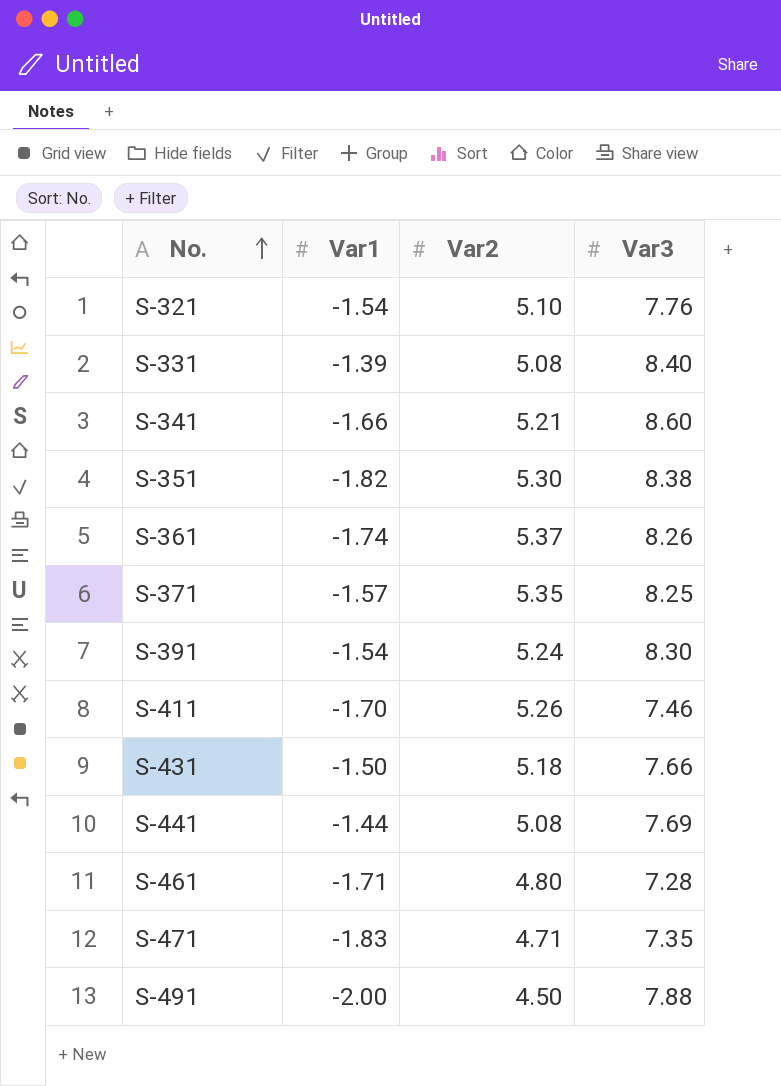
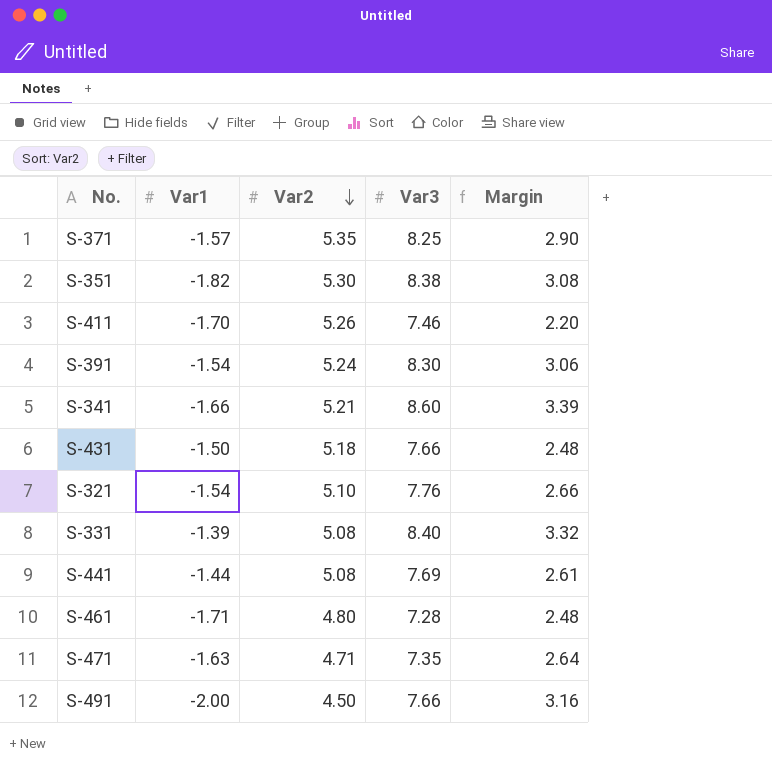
row order: No. ascending -> Var2 descending
column Margin | formula: none -> [Var3] - [Var2]
row S-361: -1.74 | 5.37 | 8.26 -> none
S-471 | Var1: -1.83 -> -1.63
S-491 | Var3: 7.88 -> 7.66

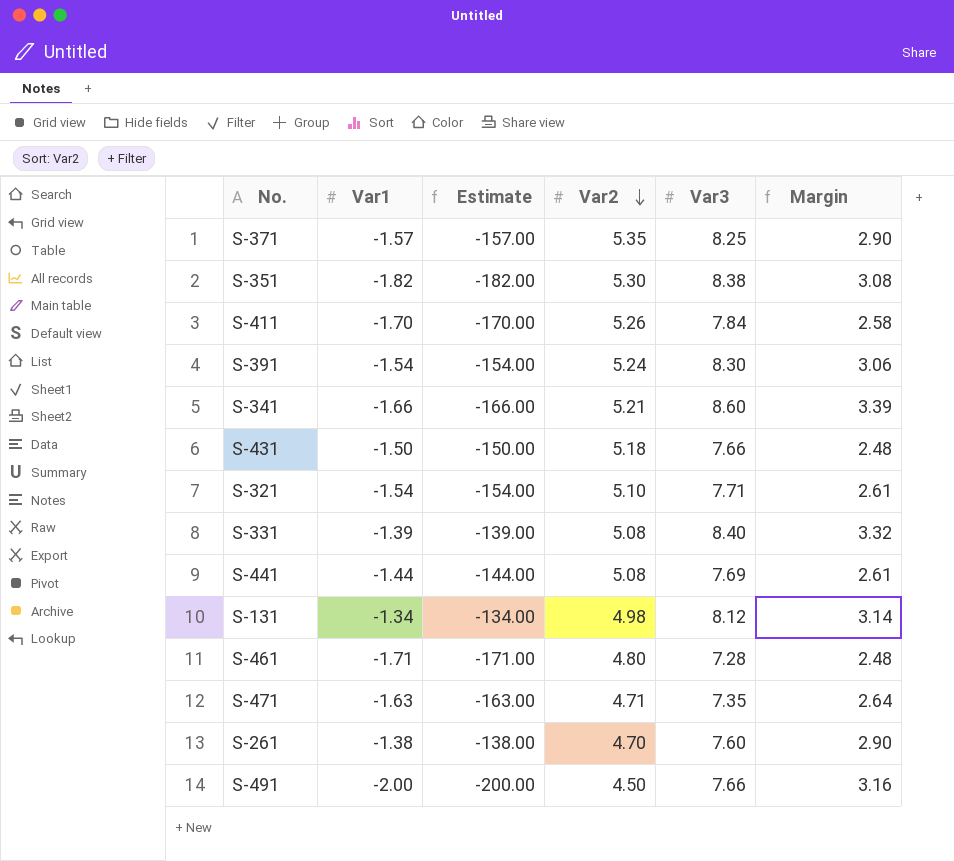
column Estimate | formula: none -> [Var1] * 100
S-411 | Var3: 7.46 -> 7.84
S-411 | Margin: 2.20 -> 2.58
S-321 | Var3: 7.76 -> 7.71
S-321 | Margin: 2.66 -> 2.61
row S-131: none -> -1.34 | -134.00 | 4.98 | 8.12 | 3.14
row S-261: none -> -1.38 | -138.00 | 4.70 | 7.60 | 2.90

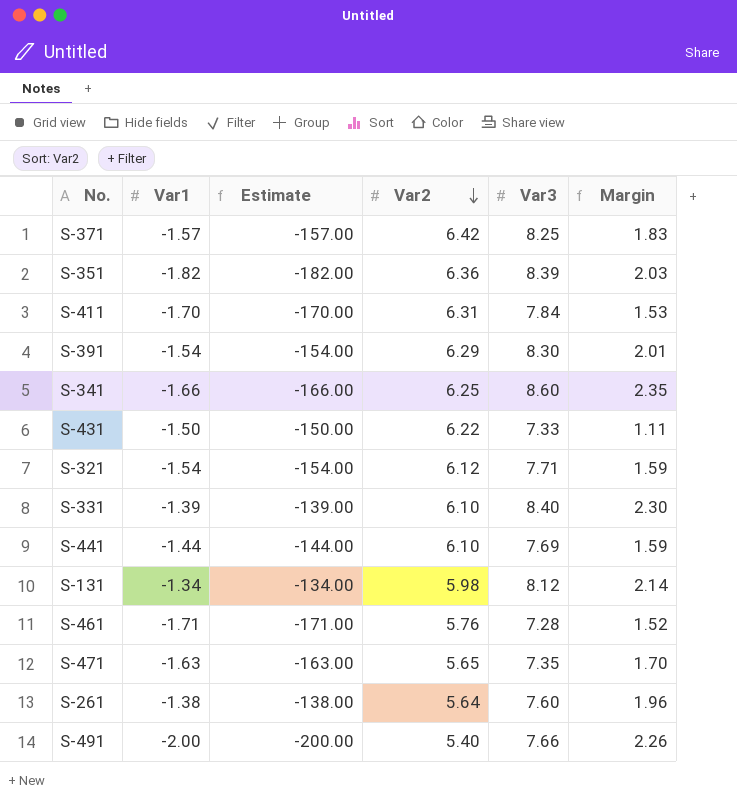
S-371 | Var2: 5.35 -> 6.42
S-371 | Margin: 2.90 -> 1.83
S-351 | Var2: 5.30 -> 6.36
S-351 | Var3: 8.38 -> 8.39
S-351 | Margin: 3.08 -> 2.03
S-411 | Var2: 5.26 -> 6.31
S-411 | Margin: 2.58 -> 1.53
S-391 | Var2: 5.24 -> 6.29
S-391 | Margin: 3.06 -> 2.01
S-341 | Var2: 5.21 -> 6.25
S-341 | Margin: 3.39 -> 2.35
S-431 | Var2: 5.18 -> 6.22
S-431 | Var3: 7.66 -> 7.33
S-431 | Margin: 2.48 -> 1.11
S-321 | Var2: 5.10 -> 6.12
S-321 | Margin: 2.61 -> 1.59
S-331 | Var2: 5.08 -> 6.10
S-331 | Margin: 3.32 -> 2.30
S-441 | Var2: 5.08 -> 6.10
S-441 | Margin: 2.61 -> 1.59
S-131 | Var2: 4.98 -> 5.98
S-131 | Margin: 3.14 -> 2.14
S-461 | Var2: 4.80 -> 5.76
S-461 | Margin: 2.48 -> 1.52
S-471 | Var2: 4.71 -> 5.65
S-471 | Margin: 2.64 -> 1.70
S-261 | Var2: 4.70 -> 5.64
S-261 | Margin: 2.90 -> 1.96
S-491 | Var2: 4.50 -> 5.40
S-491 | Margin: 3.16 -> 2.26

